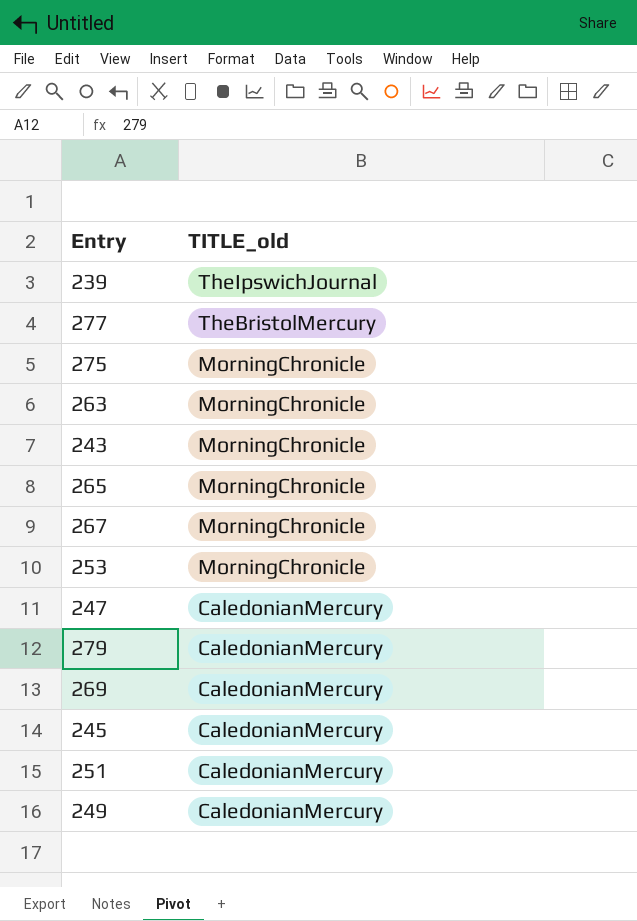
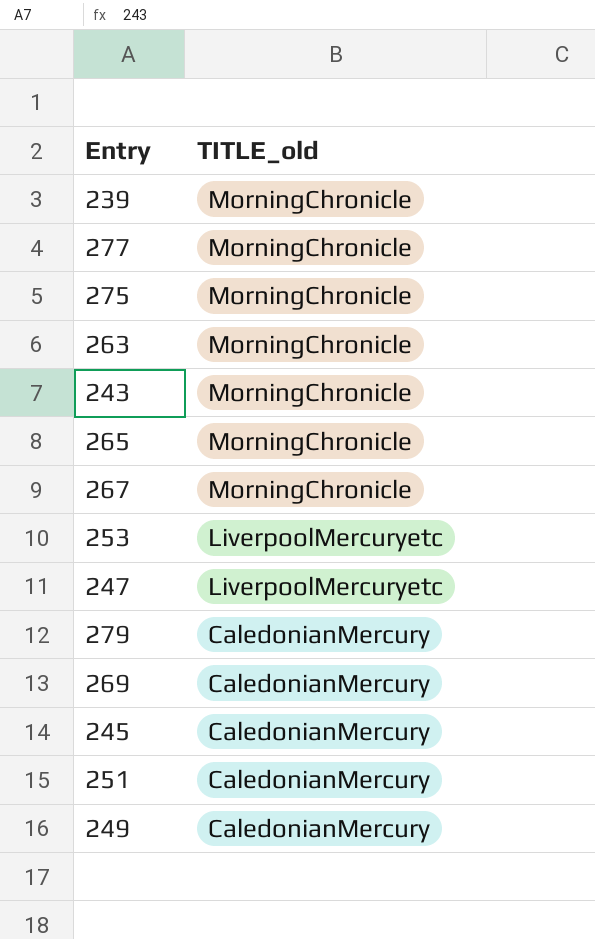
239 | TITLE_old: TheIpswichJournal -> MorningChronicle
277 | TITLE_old: TheBristolMercury -> MorningChronicle
253 | TITLE_old: MorningChronicle -> LiverpoolMercuryetc
247 | TITLE_old: CaledonianMercury -> LiverpoolMercuryetc

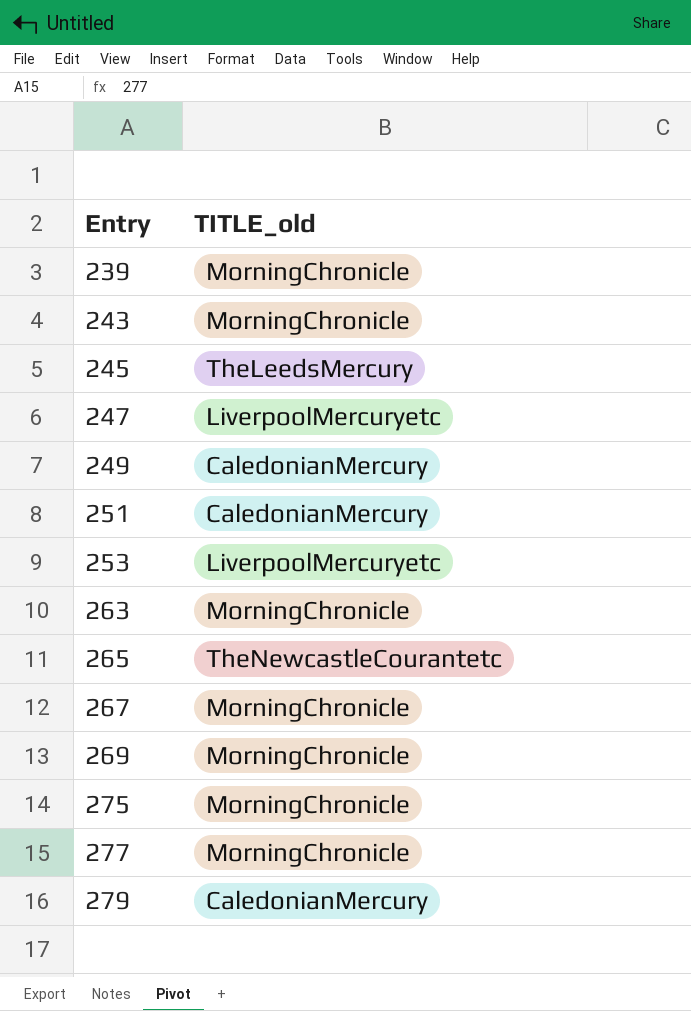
row order: TITLE_old descending -> Entry ascending
245 | TITLE_old: CaledonianMercury -> TheLeedsMercury
265 | TITLE_old: MorningChronicle -> TheNewcastleCourantetc
269 | TITLE_old: CaledonianMercury -> MorningChronicle

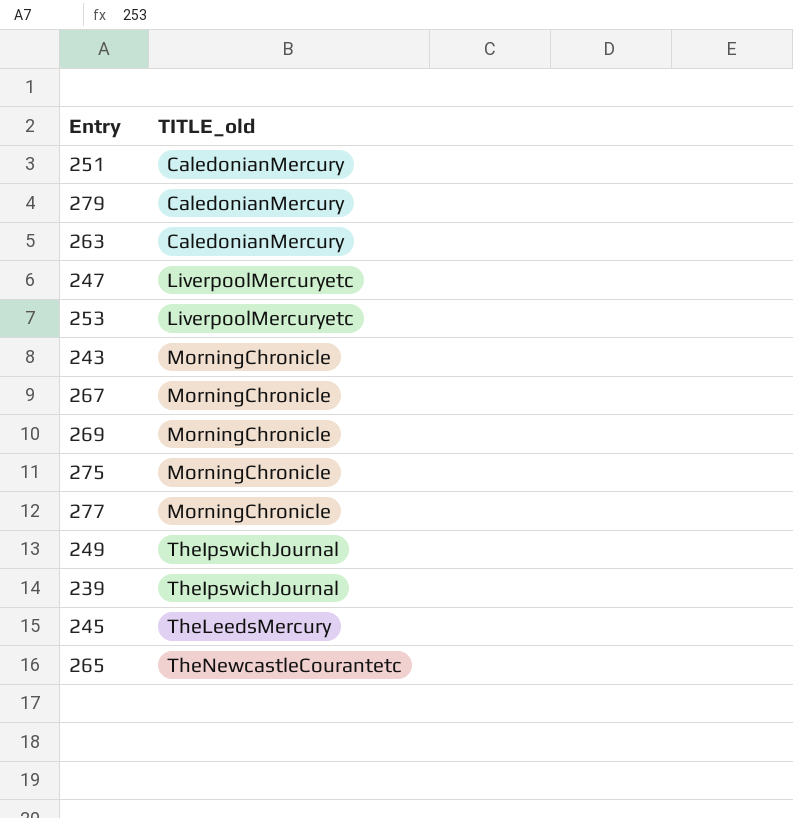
row order: Entry ascending -> TITLE_old ascending
263 | TITLE_old: MorningChronicle -> CaledonianMercury
249 | TITLE_old: CaledonianMercury -> TheIpswichJournal
239 | TITLE_old: MorningChronicle -> TheIpswichJournal

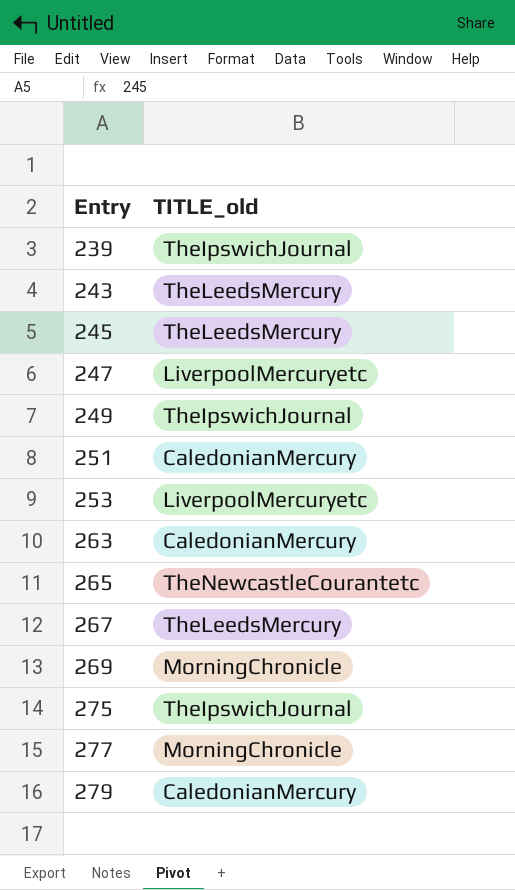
row order: TITLE_old ascending -> Entry ascending
243 | TITLE_old: MorningChronicle -> TheLeedsMercury
267 | TITLE_old: MorningChronicle -> TheLeedsMercury
275 | TITLE_old: MorningChronicle -> TheIpswichJournal

